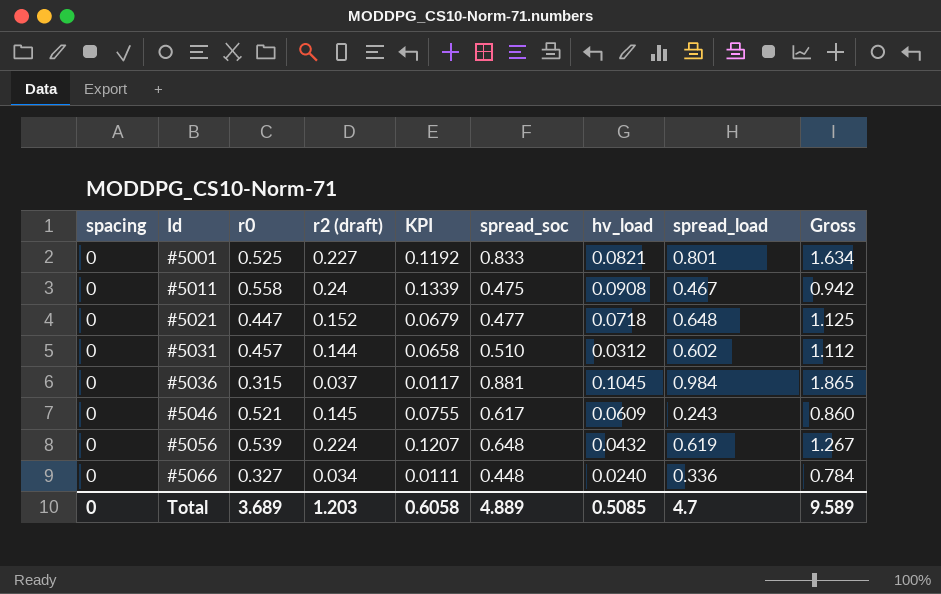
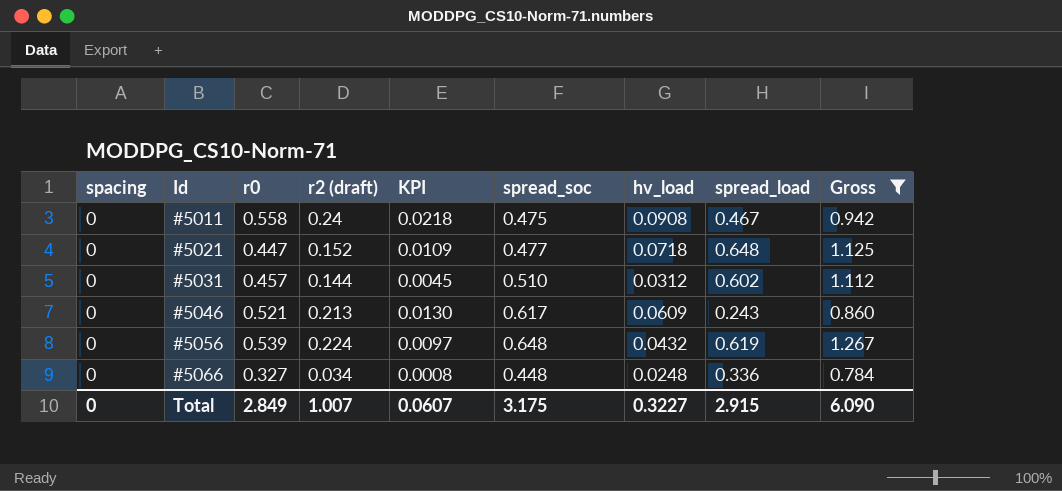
filter: none -> Gross <= 1.267
column KPI | formula: [r0] * [r2 (draft)] -> [r2 (draft)] * [hv_load]
#5046 | r2 (draft): 0.145 -> 0.213
#5066 | hv_load: 0.0240 -> 0.0248
Total | r0: 3.689 -> 2.849
Total | r2 (draft): 1.203 -> 1.007
Total | KPI: 0.6058 -> 0.0607
Total | spread_soc: 4.889 -> 3.175
Total | hv_load: 0.5085 -> 0.3227
Total | spread_load: 4.7 -> 2.915
Total | Gross: 9.589 -> 6.090

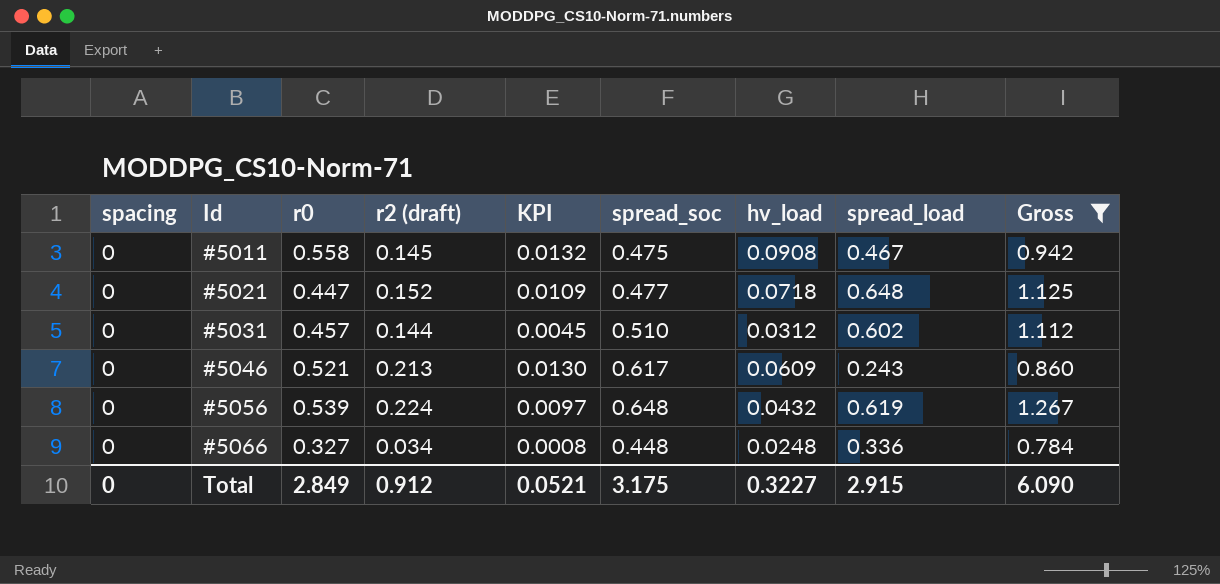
#5011 | r2 (draft): 0.24 -> 0.145
#5011 | KPI: 0.0218 -> 0.0132
Total | r2 (draft): 1.007 -> 0.912
Total | KPI: 0.0607 -> 0.0521

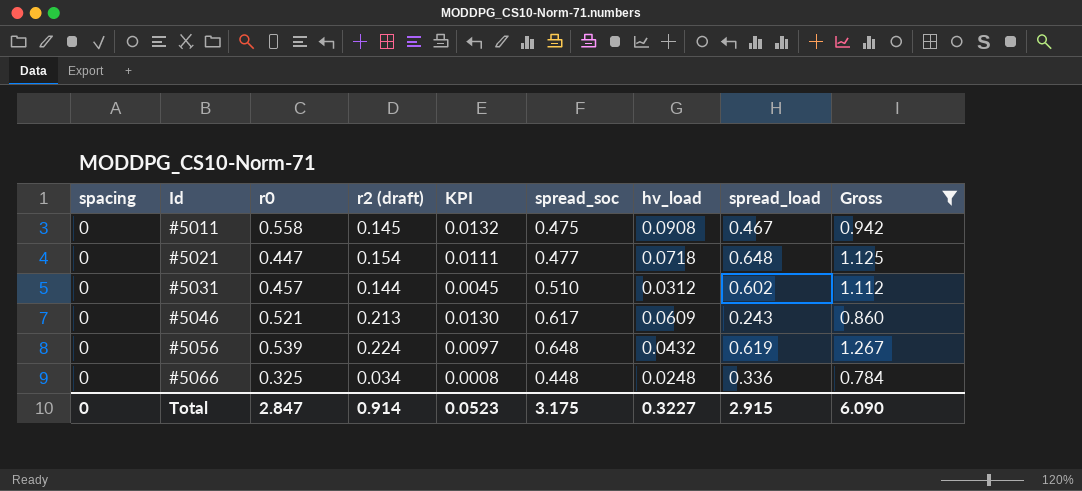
#5021 | r2 (draft): 0.152 -> 0.154
#5021 | KPI: 0.0109 -> 0.0111
#5066 | r0: 0.327 -> 0.325
Total | r0: 2.849 -> 2.847
Total | r2 (draft): 0.912 -> 0.914
Total | KPI: 0.0521 -> 0.0523

